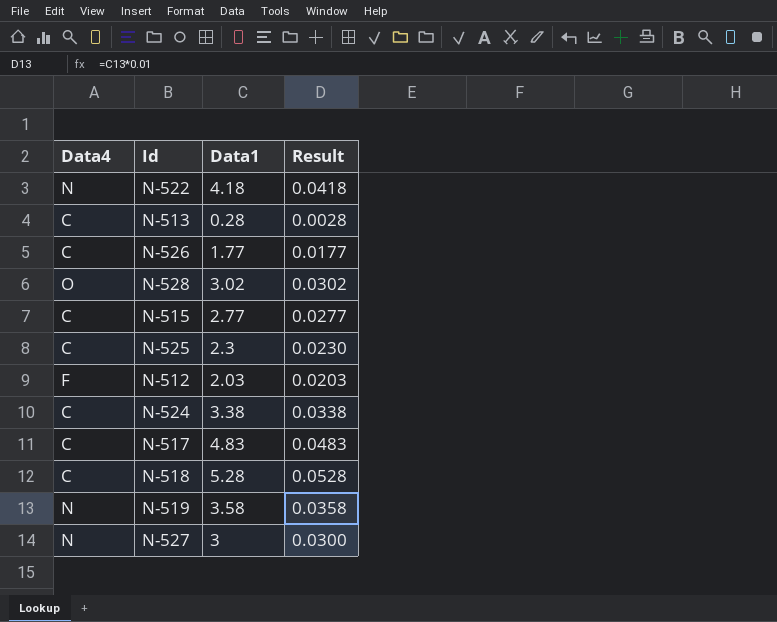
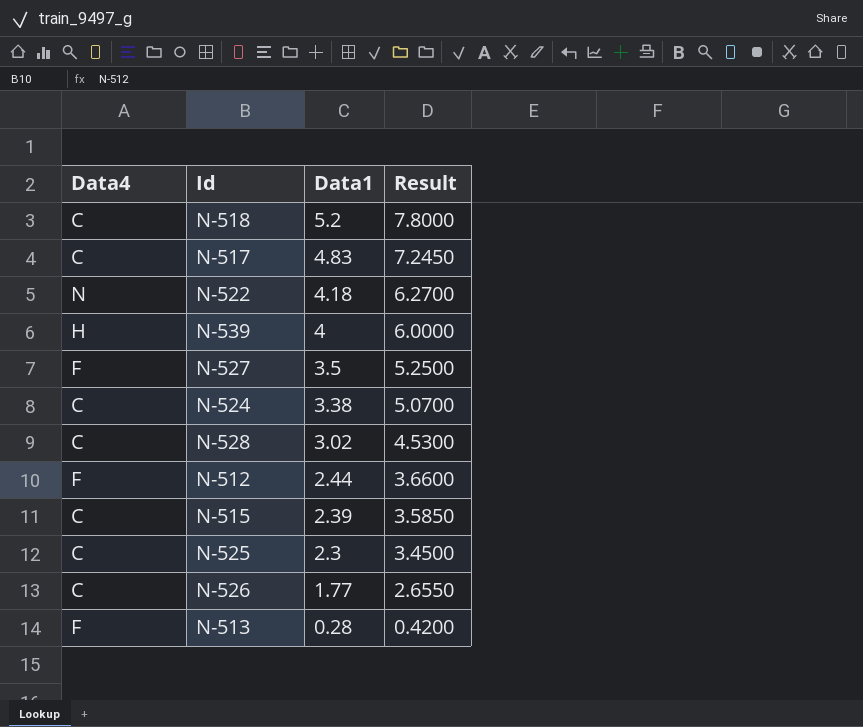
row order: none -> Data1 descending
column Result | formula: [Data1] * 0.01 -> [Data1] * 1.5
row N-519: N | 3.58 | 0.0358 -> none
N-518 | Data1: 5.28 -> 5.2
row N-539: none -> H | 4 | 6.0000
N-527 | Data4: N -> F
N-527 | Data1: 3 -> 3.5
N-528 | Data4: O -> C
N-512 | Data1: 2.03 -> 2.44
N-515 | Data1: 2.77 -> 2.39
N-513 | Data4: C -> F

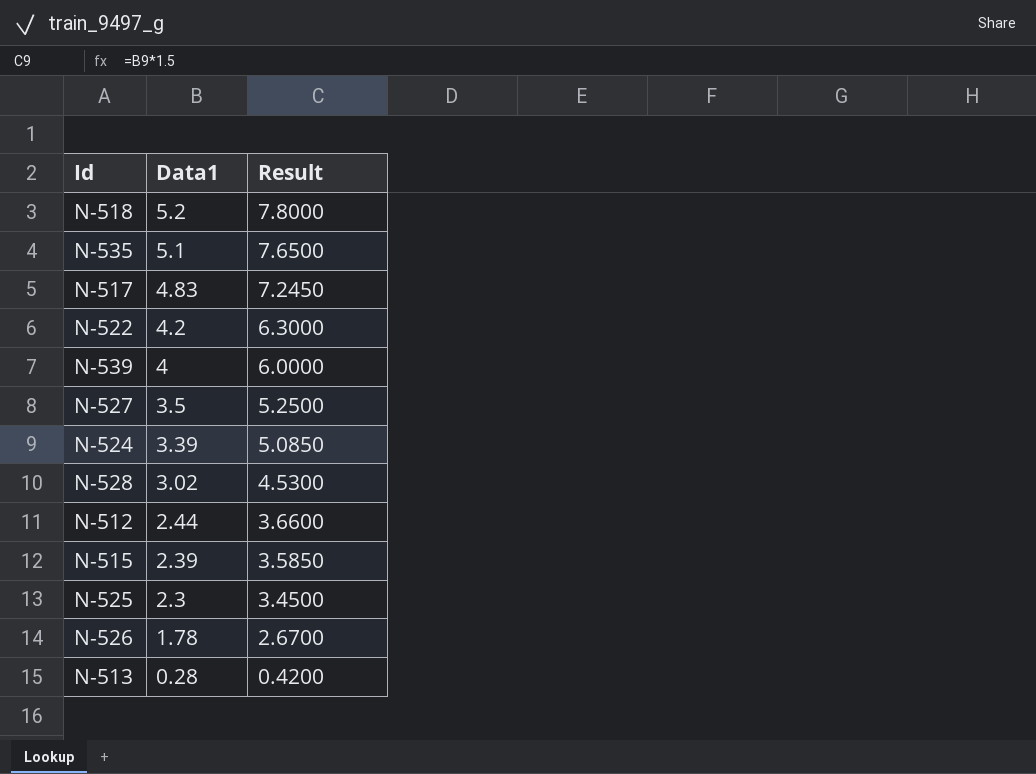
column Data4 | position: 1 -> none
row N-535: none -> 5.1 | 7.6500
N-522 | Data1: 4.18 -> 4.2
N-522 | Result: 6.2700 -> 6.3000
N-524 | Data1: 3.38 -> 3.39
N-524 | Result: 5.0700 -> 5.0850
N-526 | Data1: 1.77 -> 1.78
N-526 | Result: 2.6550 -> 2.6700

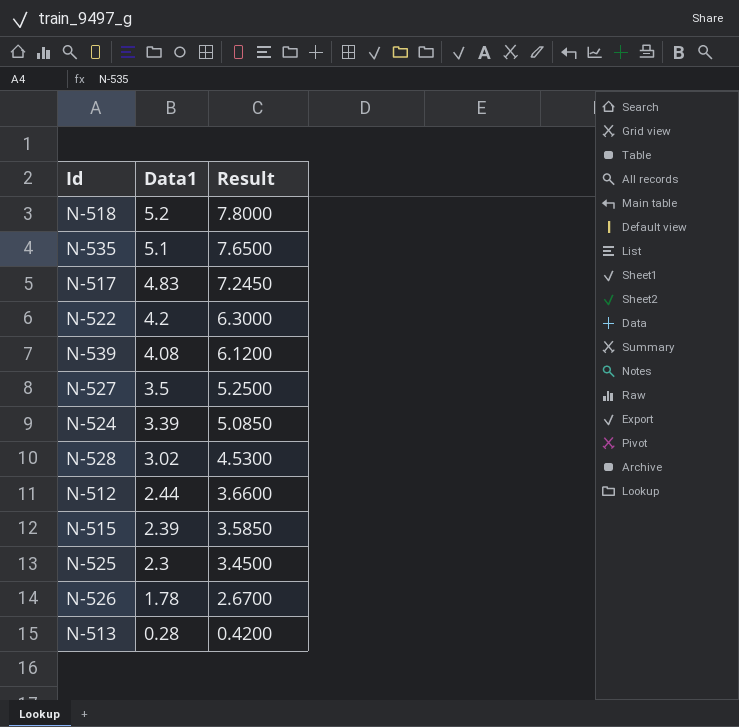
N-539 | Data1: 4 -> 4.08
N-539 | Result: 6.0000 -> 6.1200

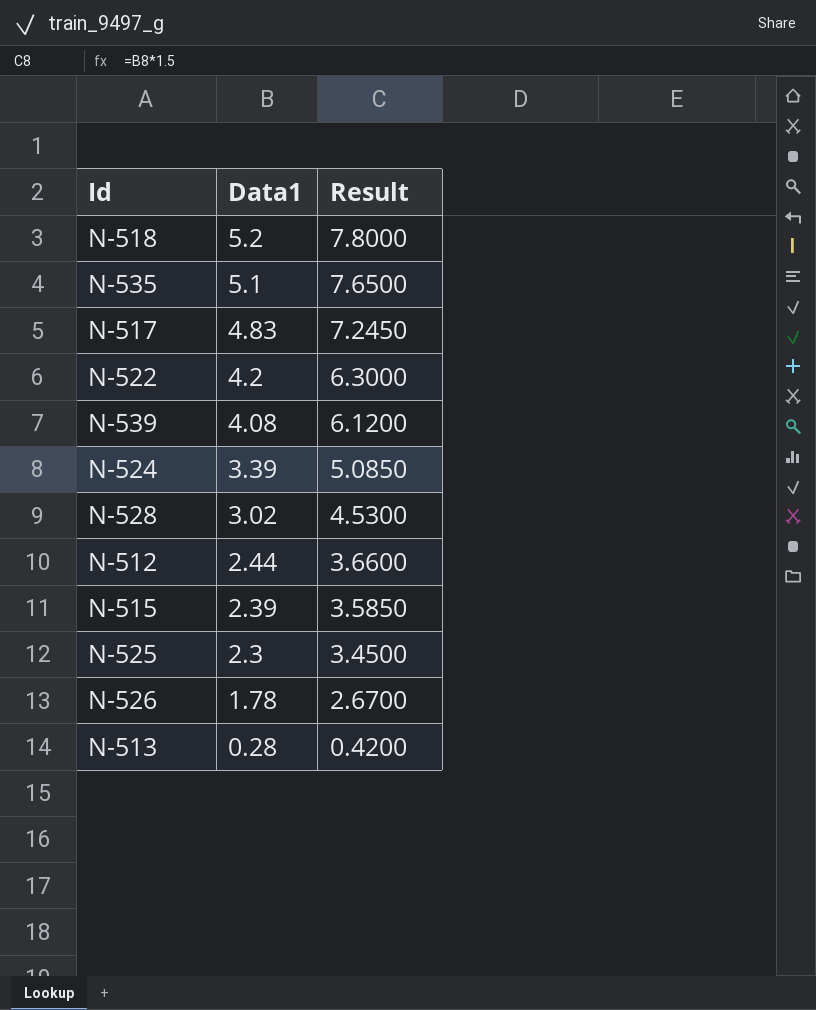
row N-527: 3.5 | 5.2500 -> none

